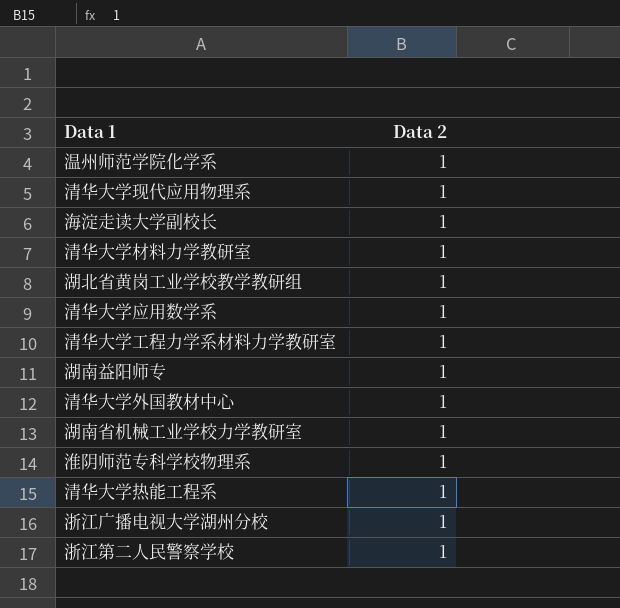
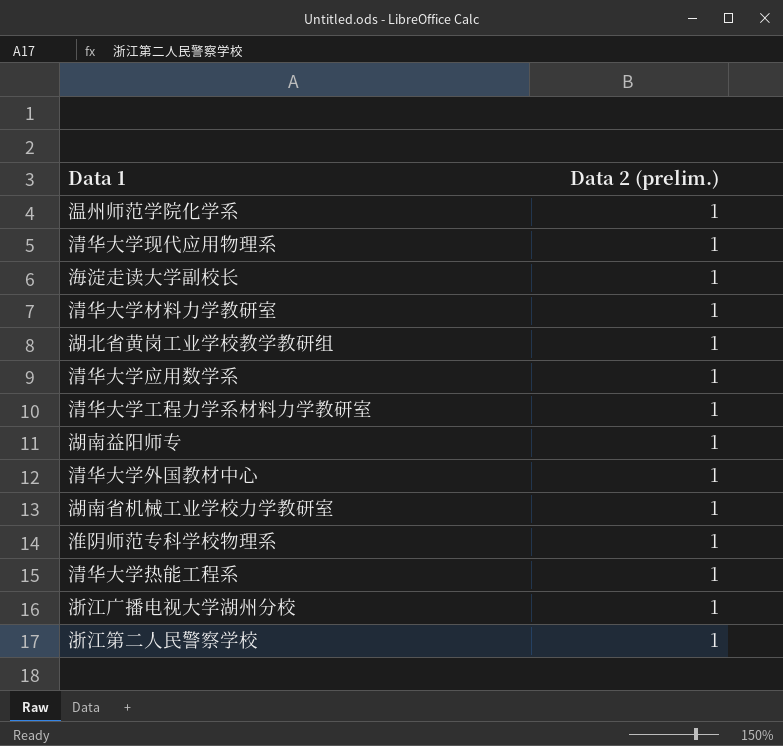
column name: Data 2 -> Data 2 (prelim.)

